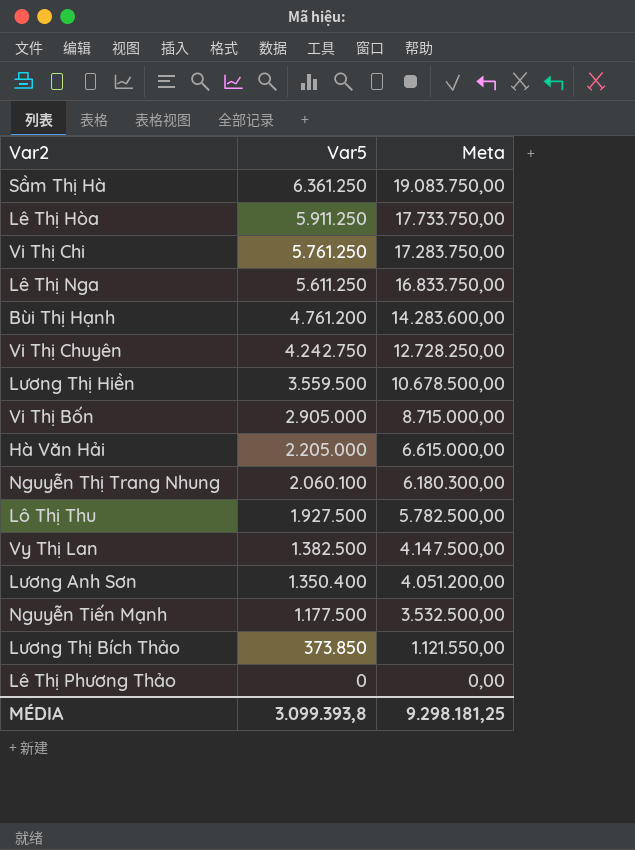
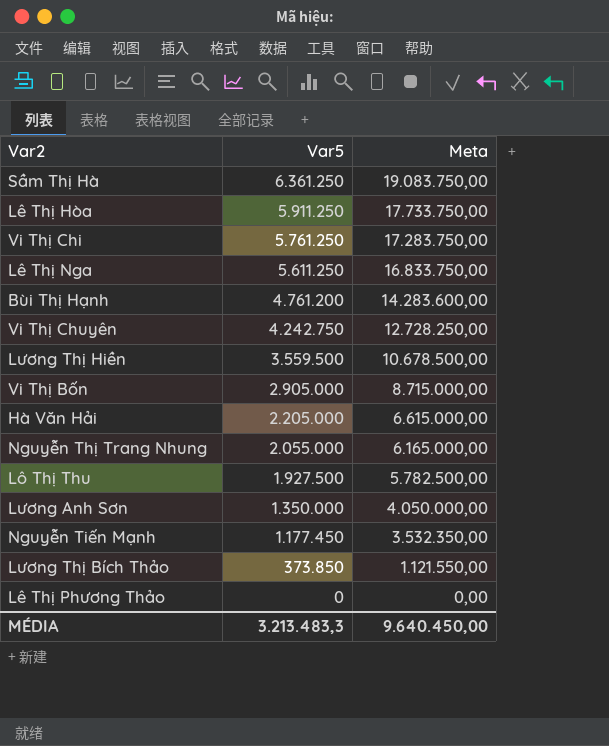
row Vy Thị Lan: 1.382.500 | 4.147.500,00 -> none
Nguyễn Thị Trang Nhung | Var5: 2.060.100 -> 2.055.000
Nguyễn Thị Trang Nhung | Meta: 6.180.300,00 -> 6.165.000,00
Lương Anh Sơn | Var5: 1.350.400 -> 1.350.000
Lương Anh Sơn | Meta: 4.051.200,00 -> 4.050.000,00
Nguyễn Tiến Mạnh | Var5: 1.177.500 -> 1.177.450
Nguyễn Tiến Mạnh | Meta: 3.532.500,00 -> 3.532.350,00
MÉDIA | Var5: 3.099.393,8 -> 3.213.483,3
MÉDIA | Meta: 9.298.181,25 -> 9.640.450,00

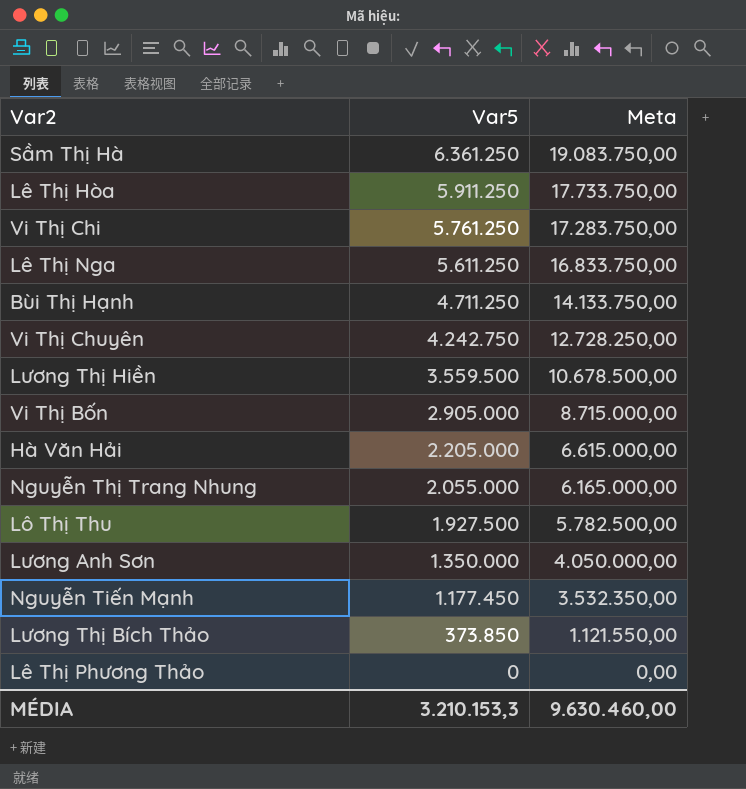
Bùi Thị Hạnh | Var5: 4.761.200 -> 4.711.250
Bùi Thị Hạnh | Meta: 14.283.600,00 -> 14.133.750,00
MÉDIA | Var5: 3.213.483,3 -> 3.210.153,3
MÉDIA | Meta: 9.640.450,00 -> 9.630.460,00

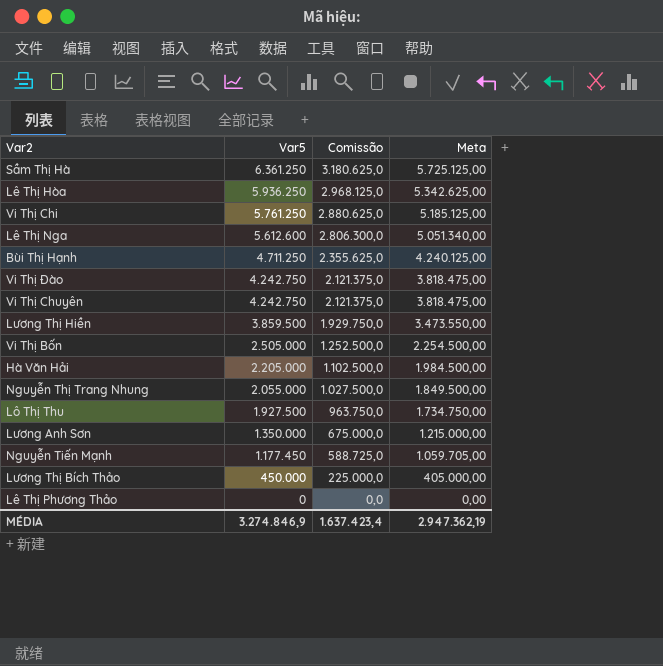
column Comissão | formula: none -> [Var5] * 0,5
column Meta | formula: [Var5] * 3 -> [Var5] * 0,9
Lê Thị Hòa | Var5: 5.911.250 -> 5.936.250
Lê Thị Nga | Var5: 5.611.250 -> 5.612.600
row Vi Thị Đào: none -> 4.242.750 | 2.121.375,0 | 3.818.475,00
Lương Thị Hiền | Var5: 3.559.500 -> 3.859.500
Vi Thị Bốn | Var5: 2.905.000 -> 2.505.000
Lương Thị Bích Thảo | Var5: 373.850 -> 450.000
MÉDIA | Var5: 3.210.153,3 -> 3.274.846,9
MÉDIA | Meta: 9.630.460,00 -> 2.947.362,19

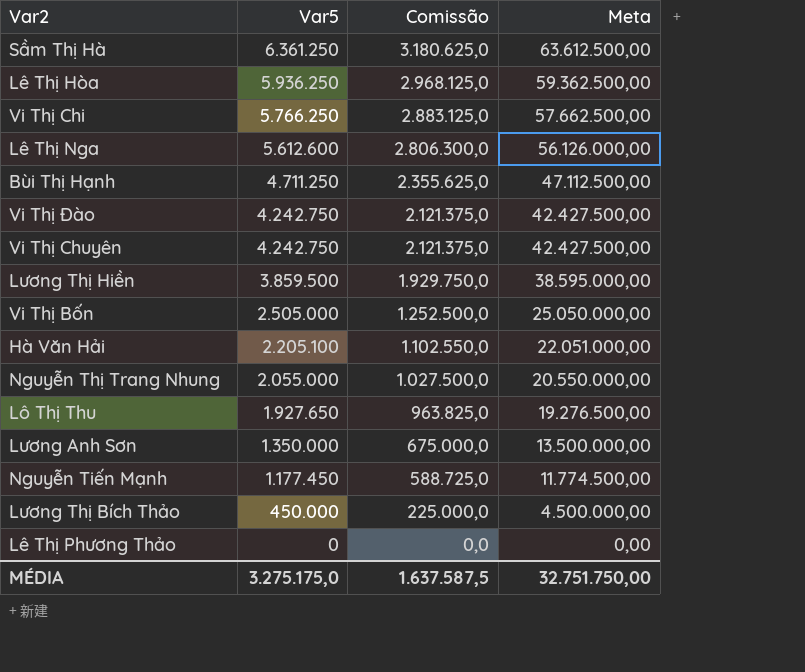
column Meta | formula: [Var5] * 0,9 -> [Var5] * 10
Vi Thị Chi | Var5: 5.761.250 -> 5.766.250
Vi Thị Chi | Comissão: 2.880.625,0 -> 2.883.125,0
Hà Văn Hải | Var5: 2.205.000 -> 2.205.100
Hà Văn Hải | Comissão: 1.102.500,0 -> 1.102.550,0
Lô Thị Thu | Var5: 1.927.500 -> 1.927.650
Lô Thị Thu | Comissão: 963.750,0 -> 963.825,0
MÉDIA | Var5: 3.274.846,9 -> 3.275.175,0
MÉDIA | Comissão: 1.637.423,4 -> 1.637.587,5
MÉDIA | Meta: 2.947.362,19 -> 32.751.750,00

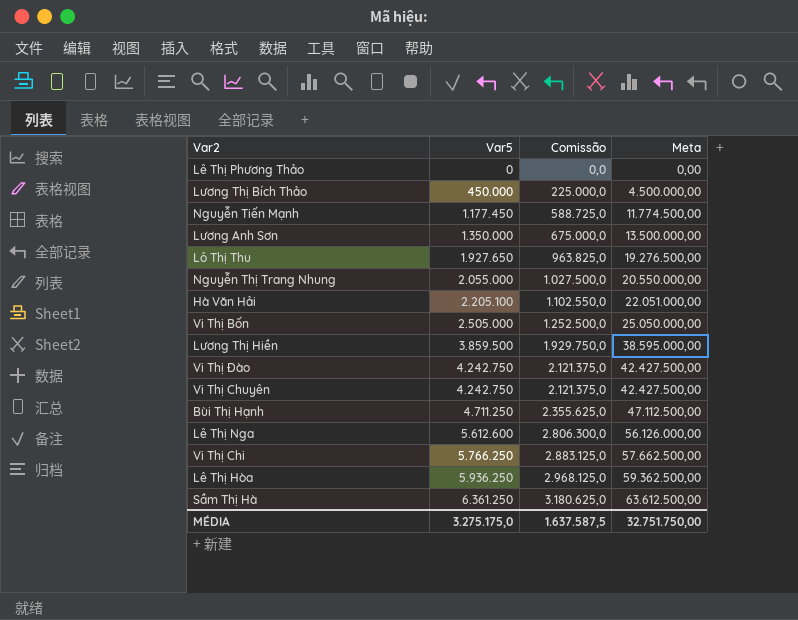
row order: Var5 descending -> Var5 ascending

